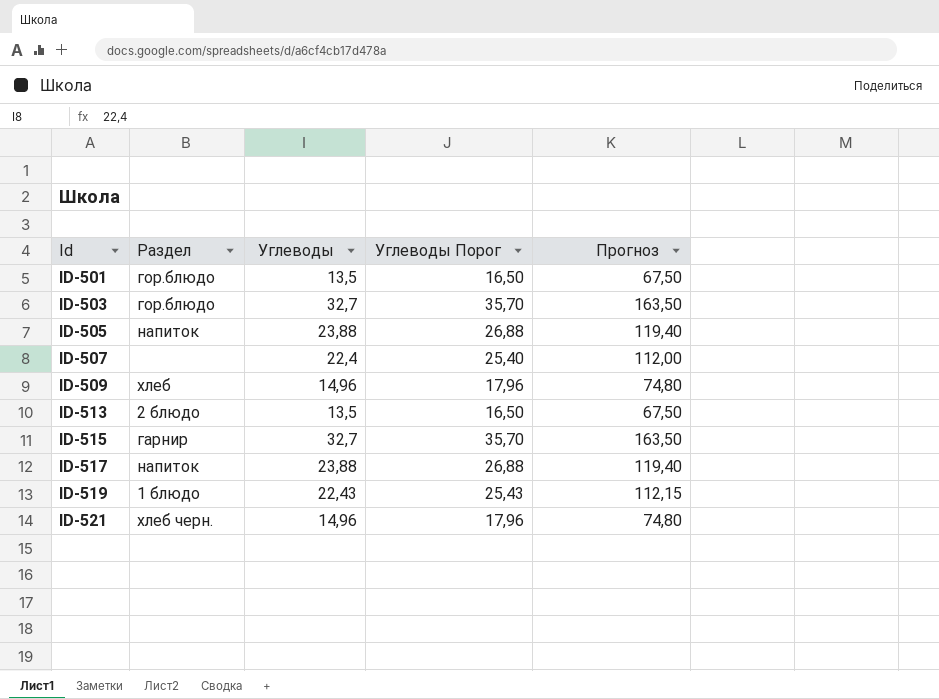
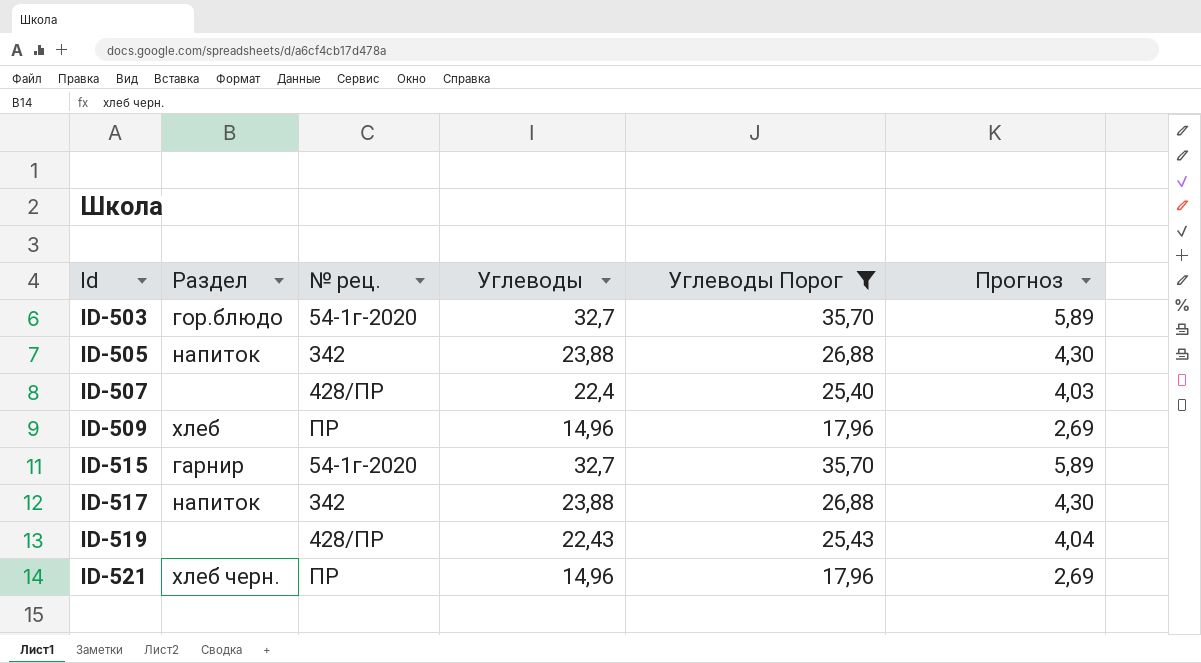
filter: none -> Углеводы Порог != 16,50
column № рец. | position: none -> 3
column Прогноз | formula: [Углеводы] * 5 -> [Углеводы] * 0,18
ID-519 | Раздел: 1 блюдо -> none

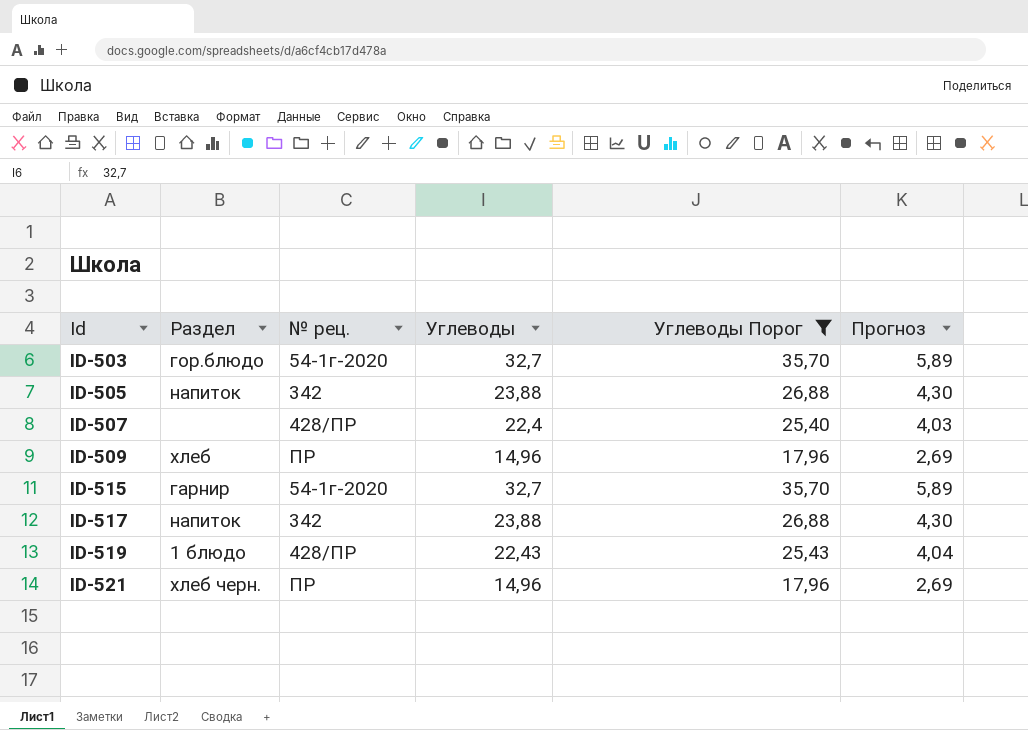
ID-519 | Раздел: none -> 1 блюдо

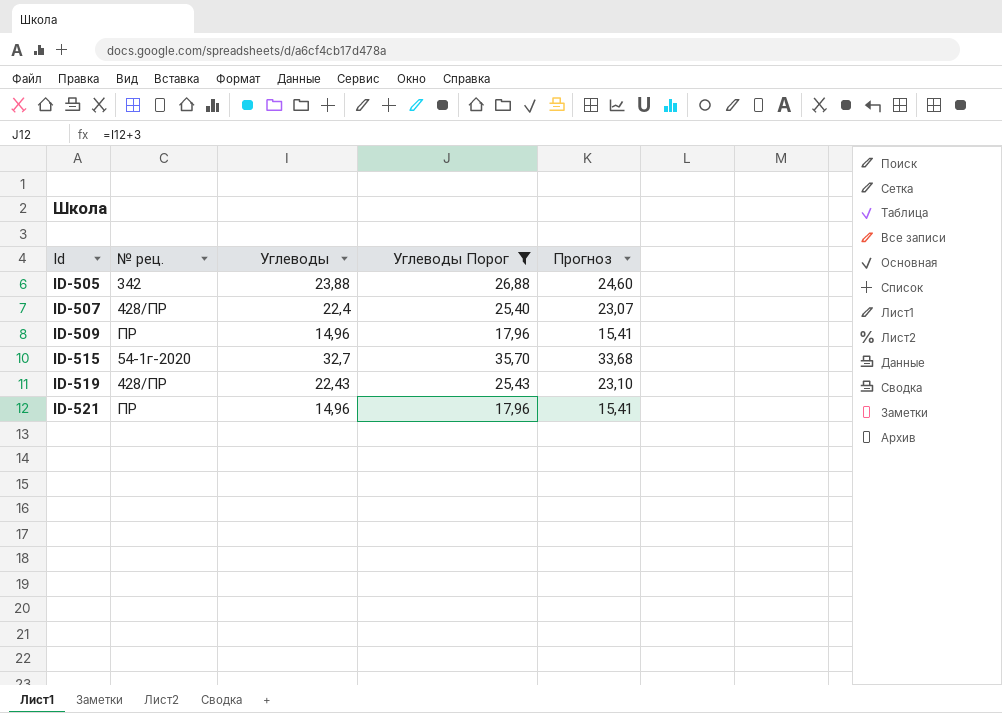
column Раздел | position: 2 -> none
column Прогноз | formula: [Углеводы] * 0,18 -> [Углеводы] * 1,03
row ID-503: гор.блюдо | 54-1г-2020 | 32,7 | 35,70 | 5,89 -> none
row ID-517: напиток | 342 | 23,88 | 26,88 | 4,30 -> none

